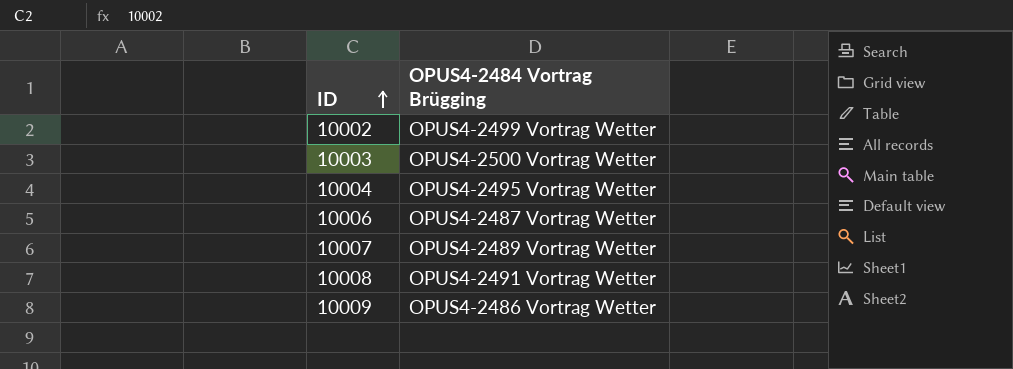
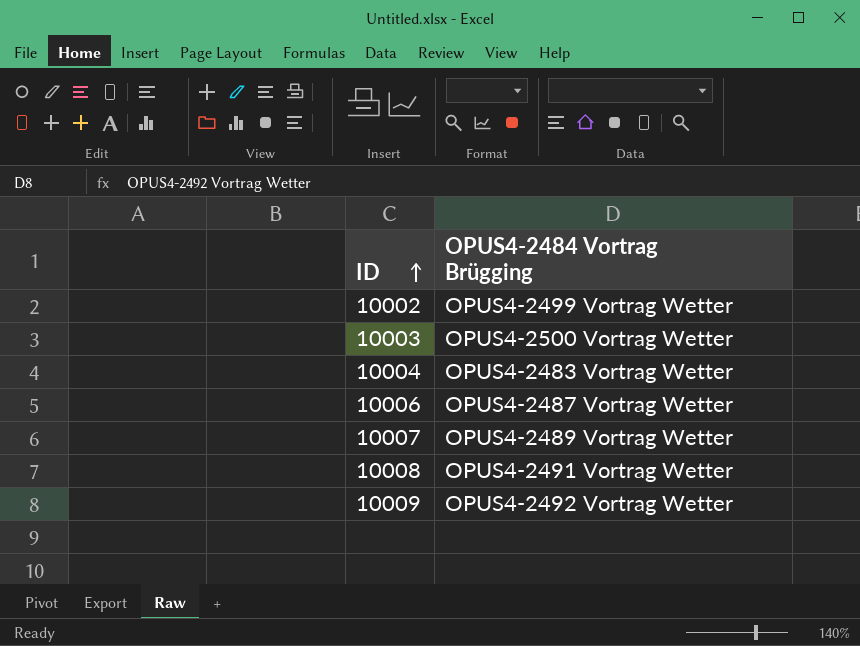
10004 | OPUS4-2484 Vortrag Brügging: OPUS4-2495 Vortrag Wetter -> OPUS4-2483 Vortrag Wetter
10009 | OPUS4-2484 Vortrag Brügging: OPUS4-2486 Vortrag Wetter -> OPUS4-2492 Vortrag Wetter

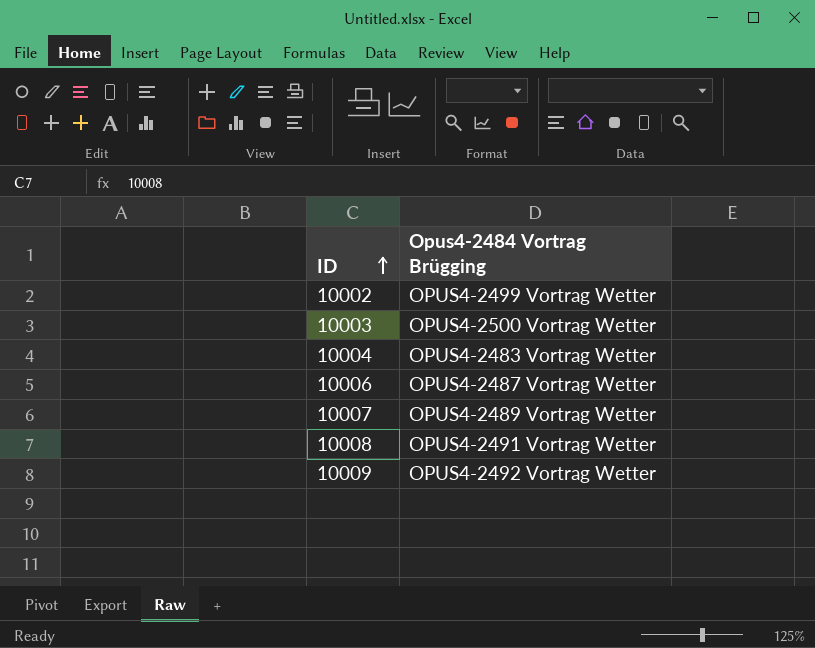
column name: OPUS4-2484 Vortrag Brügging -> Opus4-2484 Vortrag Brügging

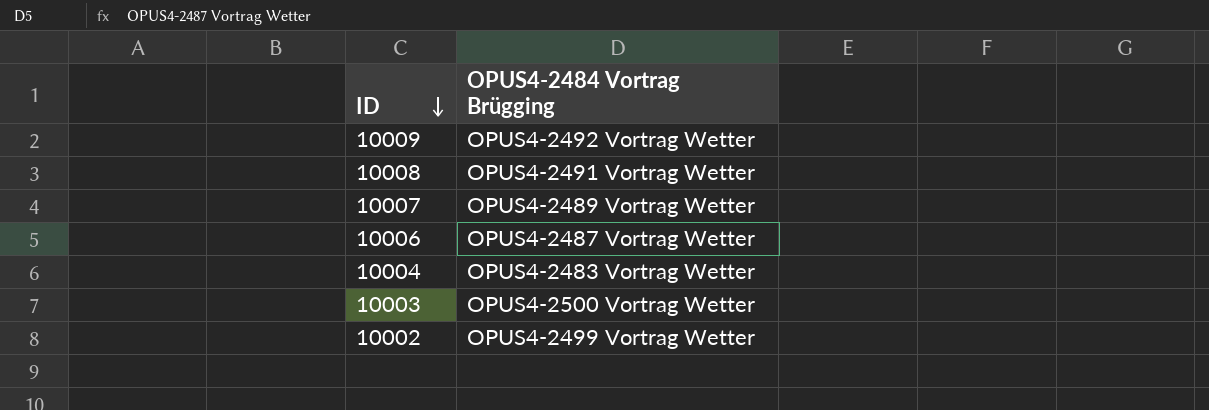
row order: ID ascending -> ID descending
column name: Opus4-2484 Vortrag Brügging -> OPUS4-2484 Vortrag Brügging

